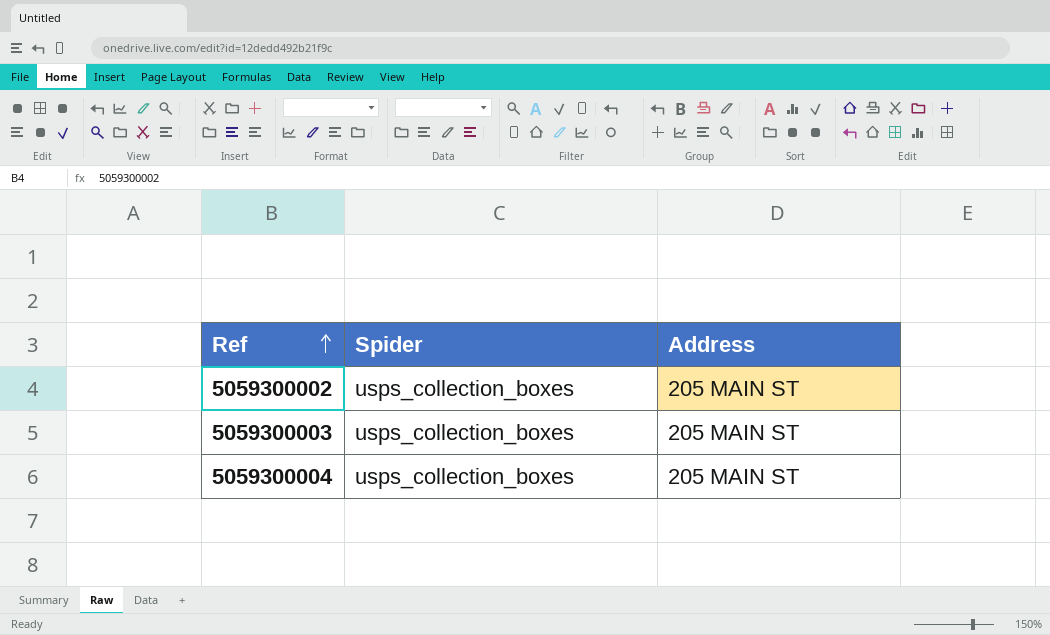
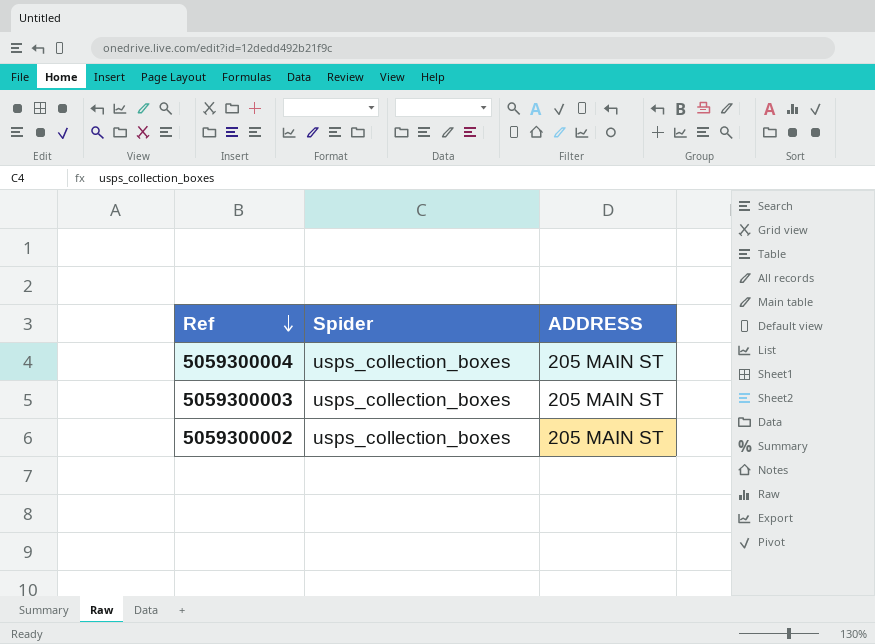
row order: Ref ascending -> Ref descending
column name: Address -> ADDRESS

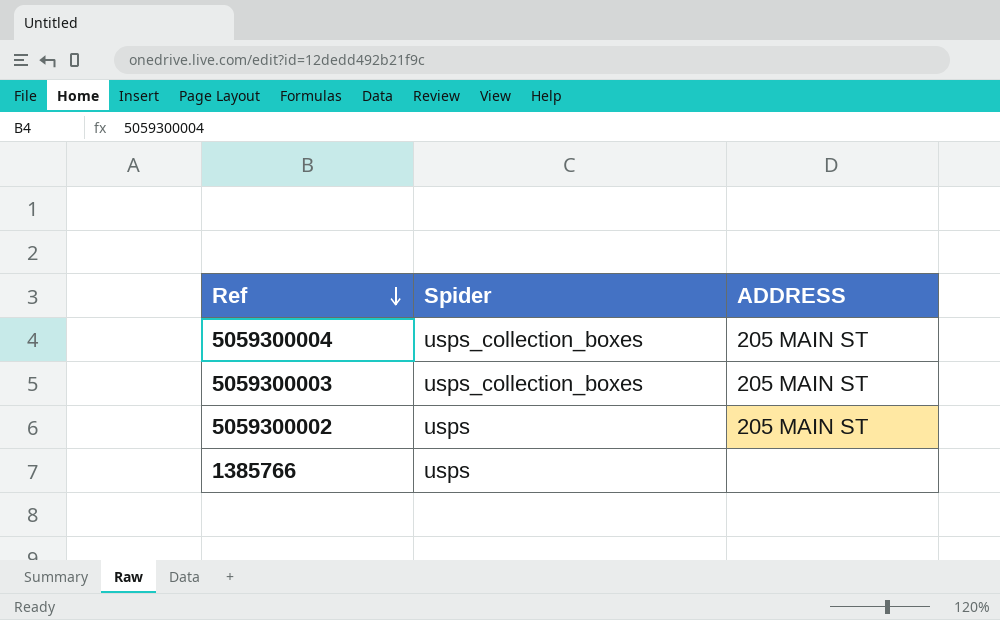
5059300002 | Spider: usps_collection_boxes -> usps
row 1385766: none -> usps | none

